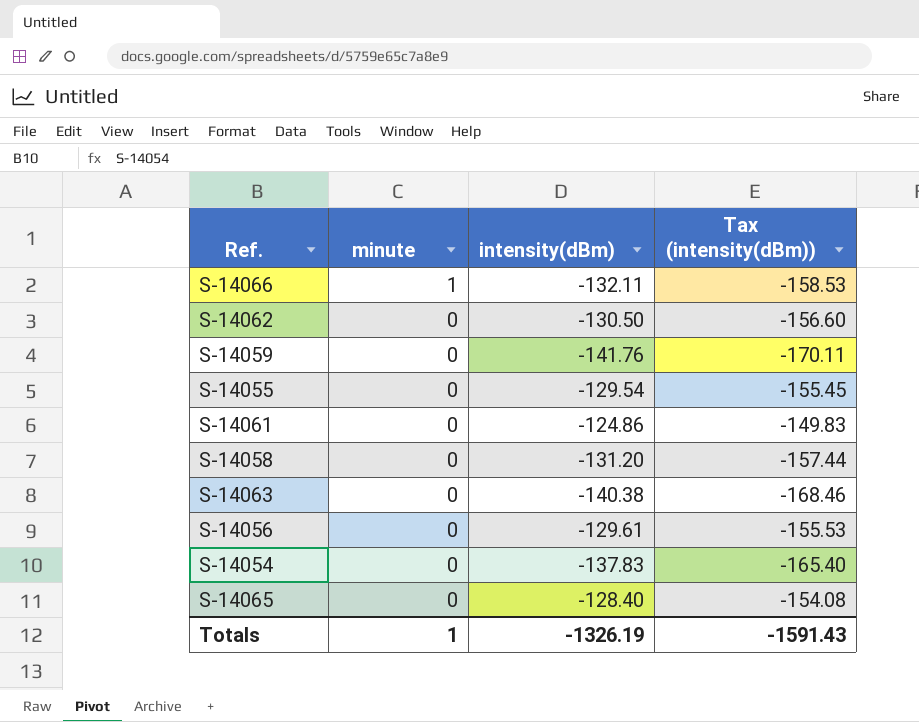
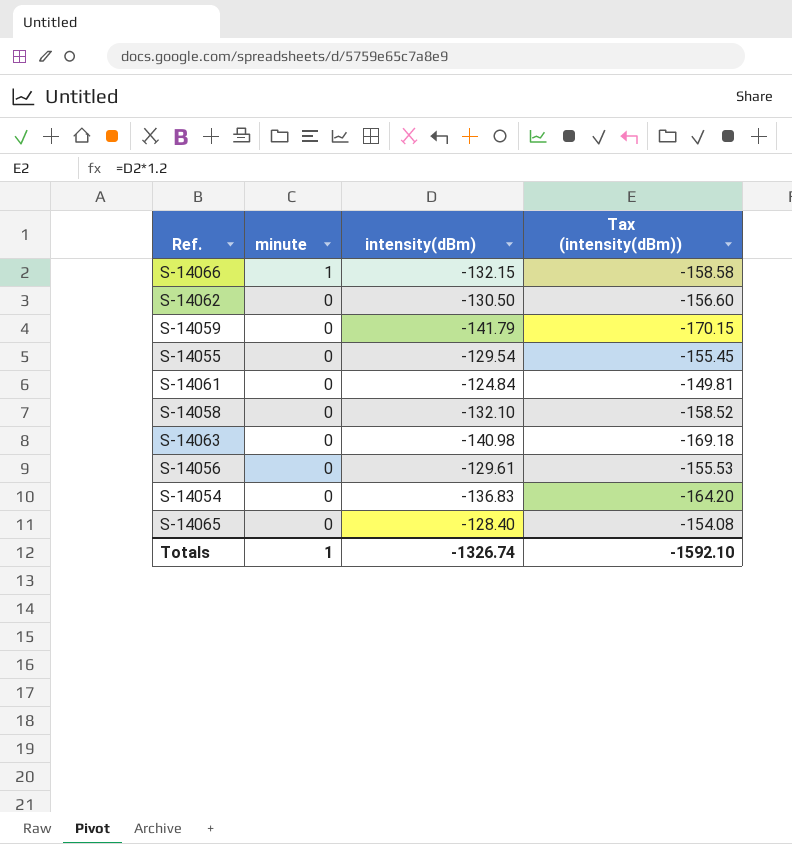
S-14066 | intensity(dBm): -132.11 -> -132.15
S-14066 | Tax (intensity(dBm)): -158.53 -> -158.58
S-14059 | intensity(dBm): -141.76 -> -141.79
S-14059 | Tax (intensity(dBm)): -170.11 -> -170.15
S-14061 | intensity(dBm): -124.86 -> -124.84
S-14061 | Tax (intensity(dBm)): -149.83 -> -149.81
S-14058 | intensity(dBm): -131.20 -> -132.10
S-14058 | Tax (intensity(dBm)): -157.44 -> -158.52
S-14063 | intensity(dBm): -140.38 -> -140.98
S-14063 | Tax (intensity(dBm)): -168.46 -> -169.18
S-14054 | intensity(dBm): -137.83 -> -136.83
S-14054 | Tax (intensity(dBm)): -165.40 -> -164.20
Totals | intensity(dBm): -1326.19 -> -1326.74
Totals | Tax (intensity(dBm)): -1591.43 -> -1592.10

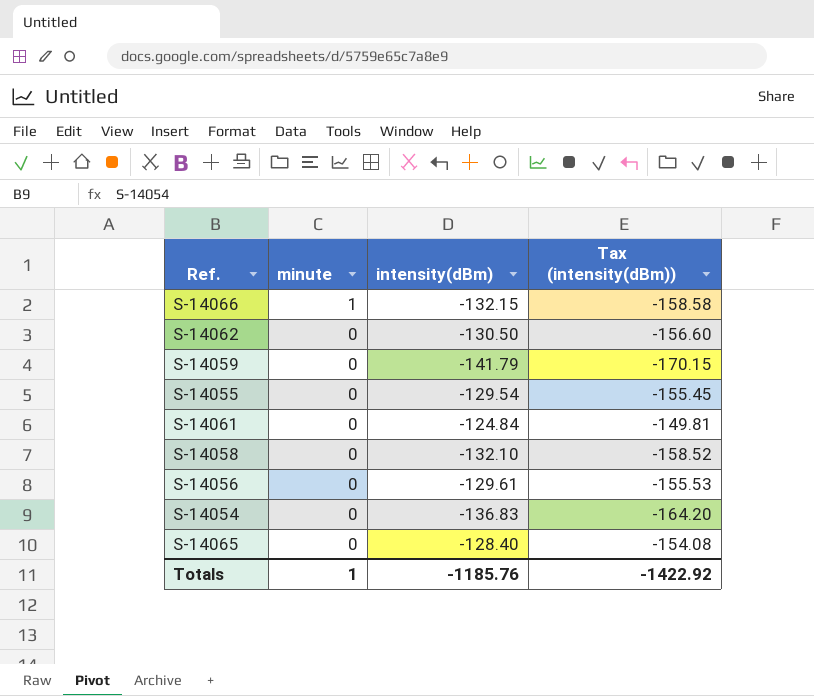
row S-14063: 0 | -140.98 | -169.18 -> none
Totals | intensity(dBm): -1326.74 -> -1185.76
Totals | Tax (intensity(dBm)): -1592.10 -> -1422.92

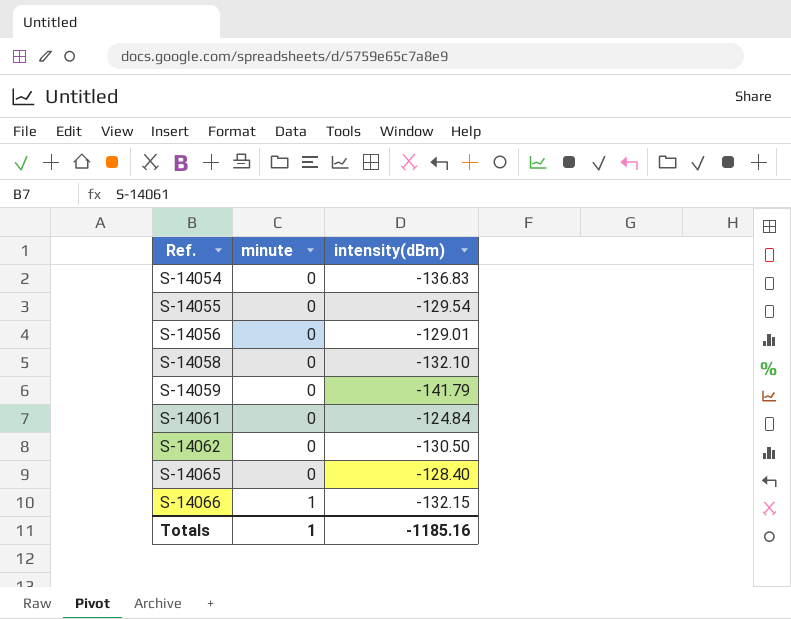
row order: minute descending -> Ref. ascending
column Tax (intensity(dBm)) | formula: [intensity(dBm)] * 1.2 -> none
S-14056 | intensity(dBm): -129.61 -> -129.01
Totals | intensity(dBm): -1185.76 -> -1185.16

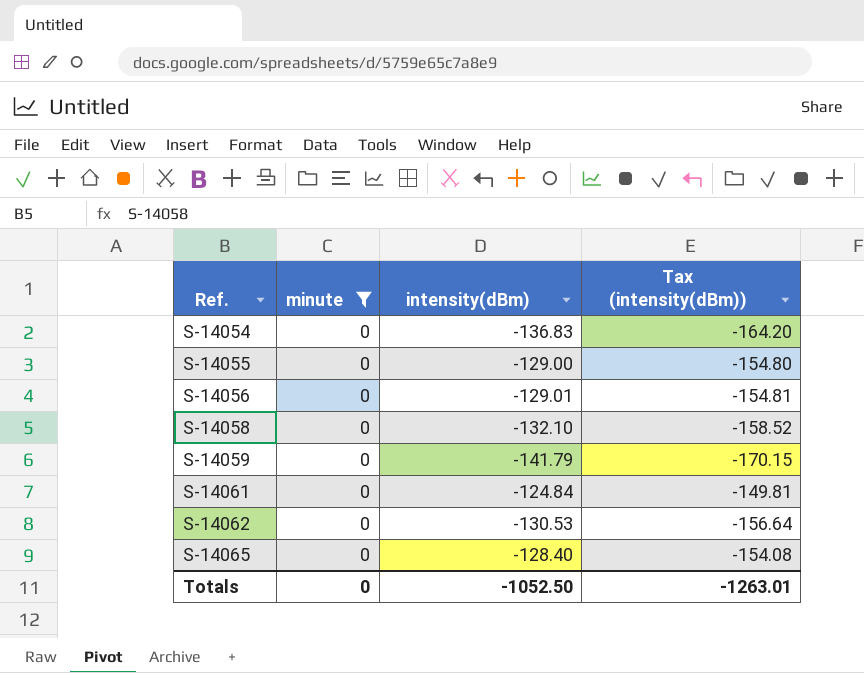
filter: none -> minute = 0
column Tax (intensity(dBm)) | formula: none -> [intensity(dBm)] * 1.2
S-14055 | intensity(dBm): -129.54 -> -129.00
S-14062 | intensity(dBm): -130.50 -> -130.53
Totals | minute: 1 -> 0
Totals | intensity(dBm): -1185.16 -> -1052.50

